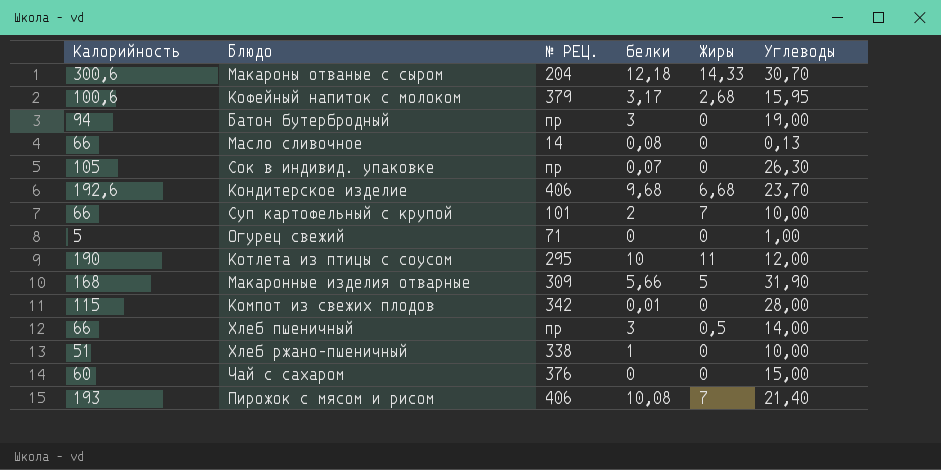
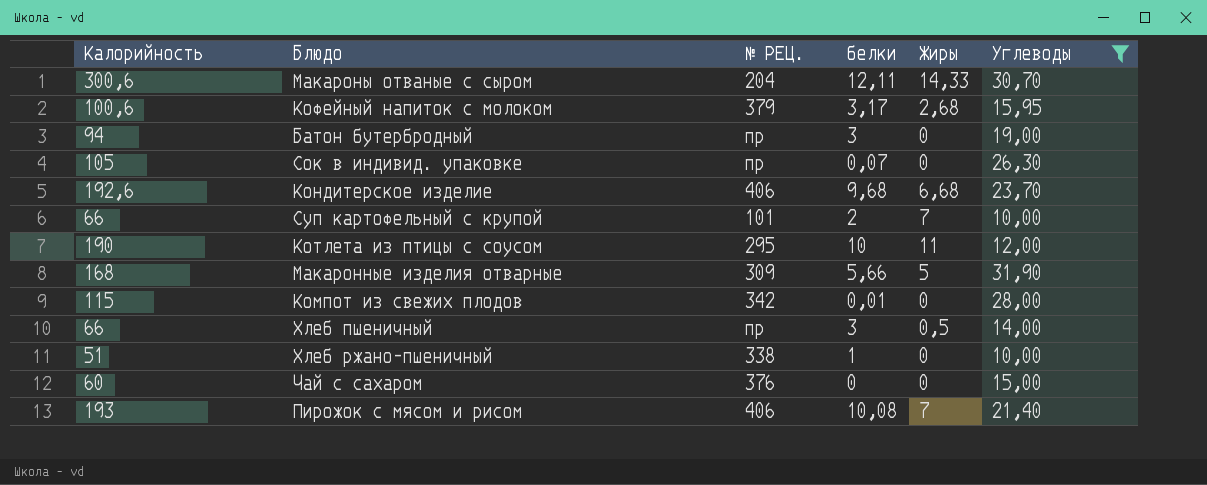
filter: none -> Углеводы >= 10,00
Макароны отваные с сыром | белки: 12,18 -> 12,11

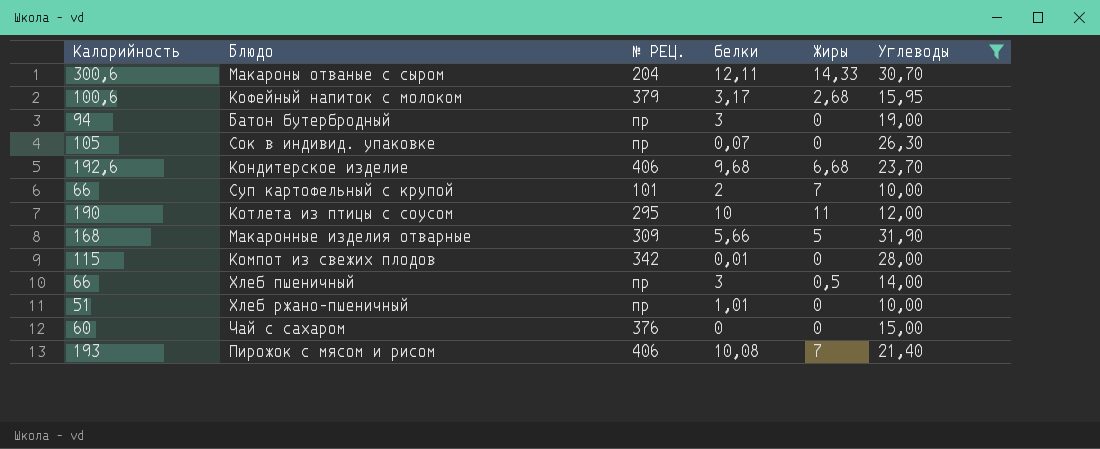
Хлеб ржано-пшеничный | № РЕЦ.: 338 -> пр
Хлеб ржано-пшеничный | белки: 1 -> 1,01

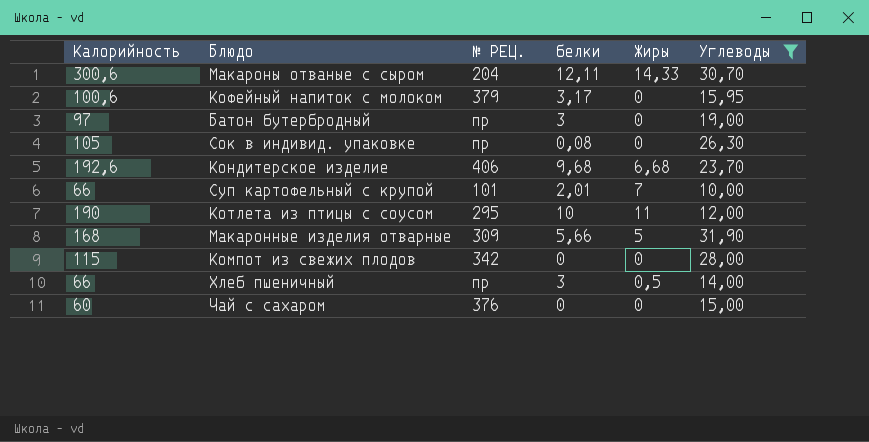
row Хлеб ржано-пшеничный: 51 | пр | 1,01 | 0 | 10,00 -> none
row Пирожок с мясом и рисом: 193 | 406 | 10,08 | 7 | 21,40 -> none
Кофейный напиток с молоком | Жиры: 2,68 -> 0
Батон бутербродный | Калорийность: 94 -> 97
Сок в индивид. упаковке | белки: 0,07 -> 0,08
Суп картофельный с крупой | белки: 2 -> 2,01
Компот из свежих плодов | белки: 0,01 -> 0

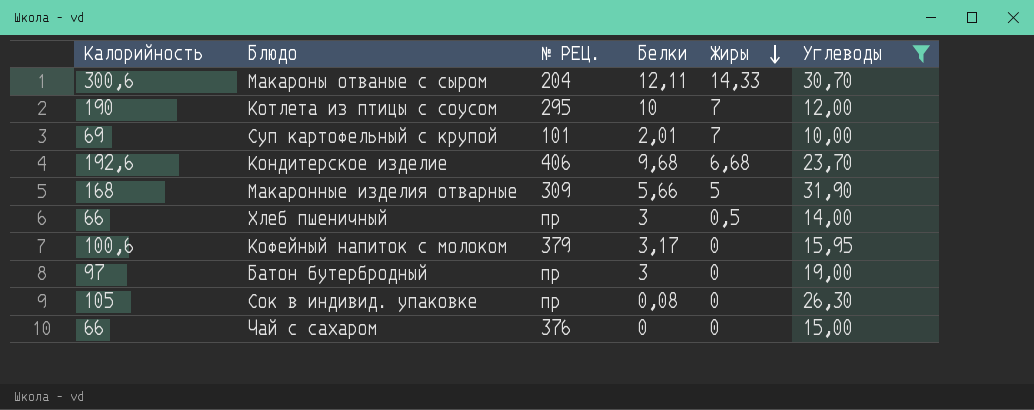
row order: none -> Жиры descending
column name: белки -> Белки
row Компот из свежих плодов: 115 | 342 | 0 | 0 | 28,00 -> none
Котлета из птицы с соусом | Жиры: 11 -> 7
Суп картофельный с крупой | Калорийность: 66 -> 69
Чай с сахаром | Калорийность: 60 -> 66

